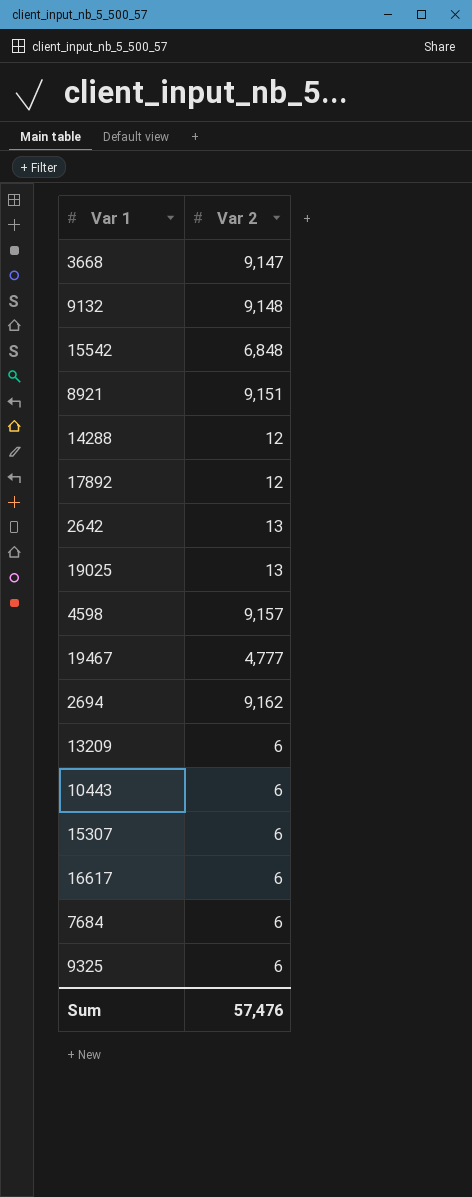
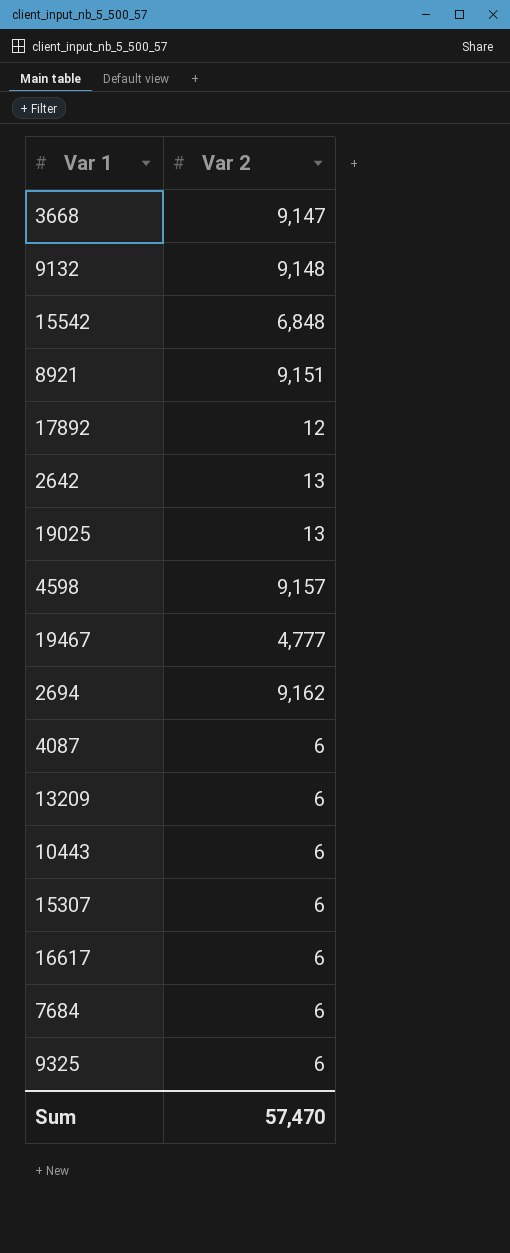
row 14288: 12 -> none
row 4087: none -> 6
Sum | Var 2: 57,476 -> 57,470

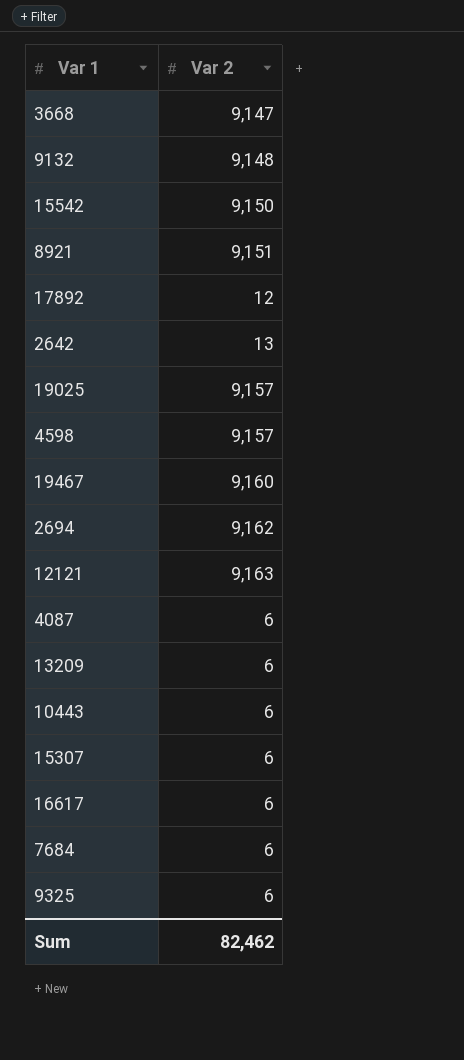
15542 | Var 2: 6,848 -> 9,150
19025 | Var 2: 13 -> 9,157
19467 | Var 2: 4,777 -> 9,160
row 12121: none -> 9,163
Sum | Var 2: 57,470 -> 82,462

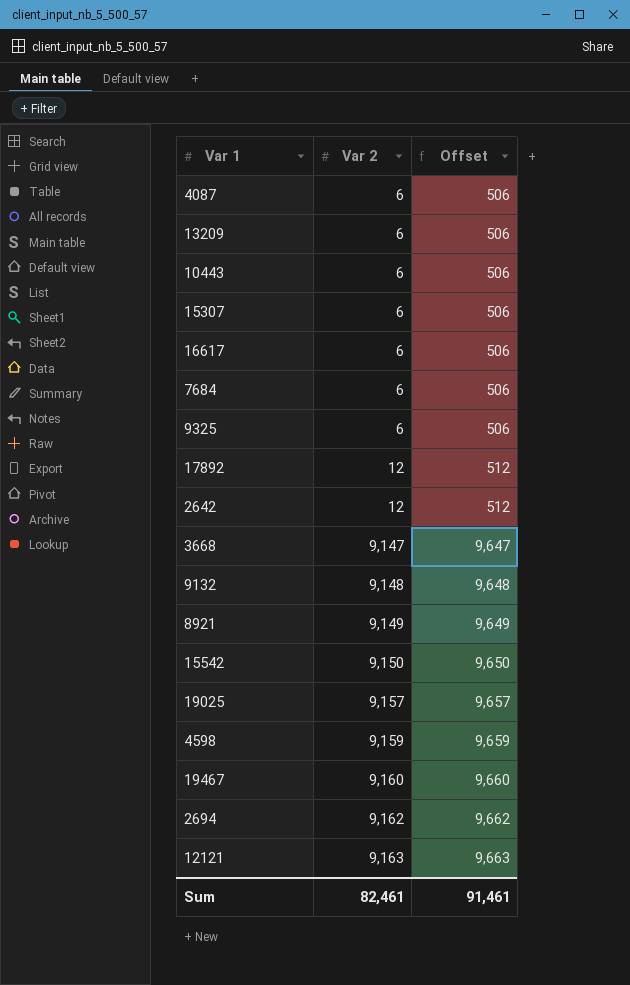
row order: none -> Var 2 ascending
column Offset | formula: none -> [Var 2] + 500
2642 | Var 2: 13 -> 12
8921 | Var 2: 9,151 -> 9,149
4598 | Var 2: 9,157 -> 9,159
Sum | Var 2: 82,462 -> 82,461

